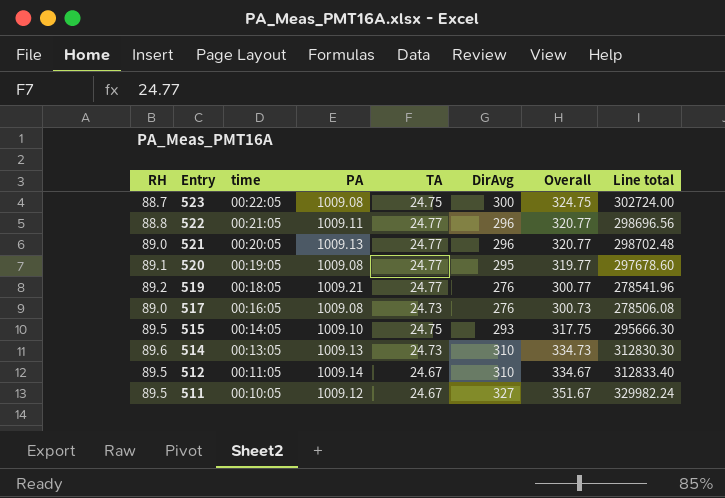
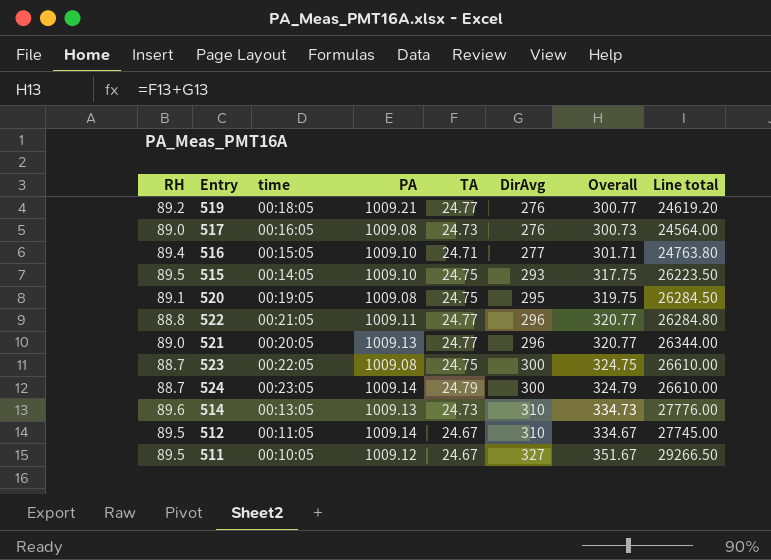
row order: Entry descending -> DirAvg ascending
column Line total | formula: [PA] * [DirAvg] -> [RH] * [DirAvg]
row 516: none -> 89.4 | 00:15:05 | 1009.10 | 24.71 | 277 | 301.71 | 24763.80
520 | TA: 24.77 -> 24.75
520 | Overall: 319.77 -> 319.75
row 524: none -> 88.7 | 00:23:05 | 1009.14 | 24.79 | 300 | 324.79 | 26610.00

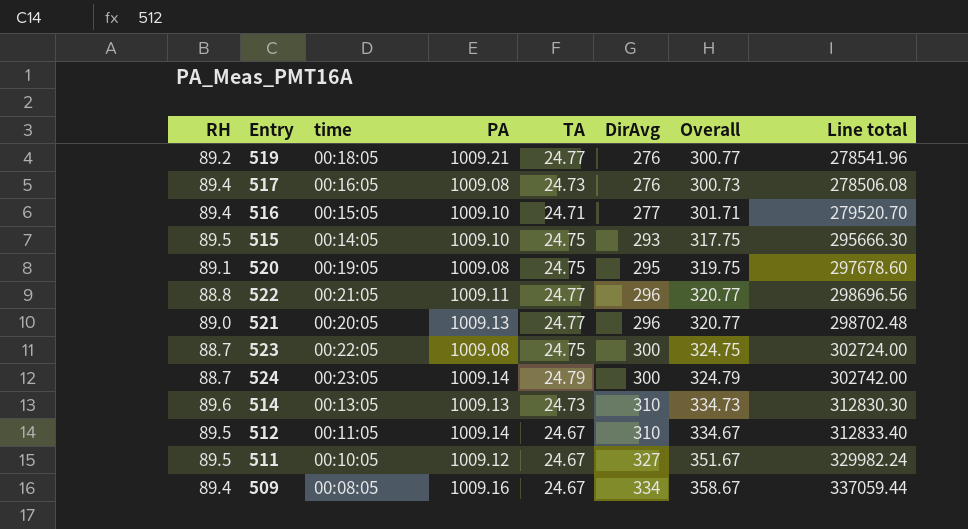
column Line total | formula: [RH] * [DirAvg] -> [PA] * [DirAvg]
517 | RH: 89.0 -> 89.4
row 509: none -> 89.4 | 00:08:05 | 1009.16 | 24.67 | 334 | 358.67 | 337059.44

